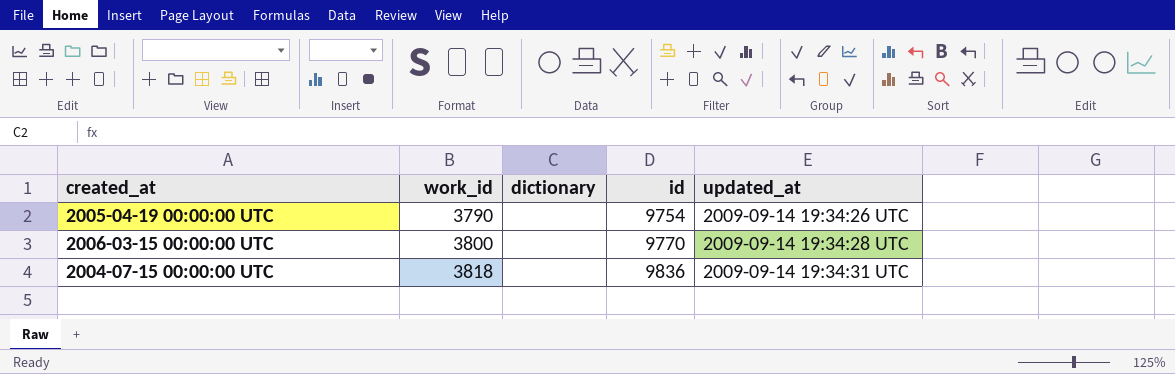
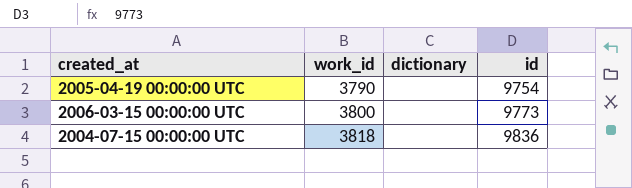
column updated_at | position: 5 -> none
2006-03-15 00:00:00 UTC | id: 9770 -> 9773

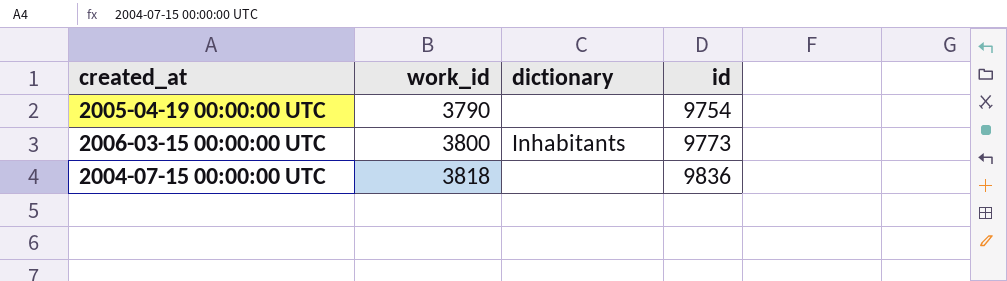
2006-03-15 00:00:00 UTC | dictionary: none -> Inhabitants

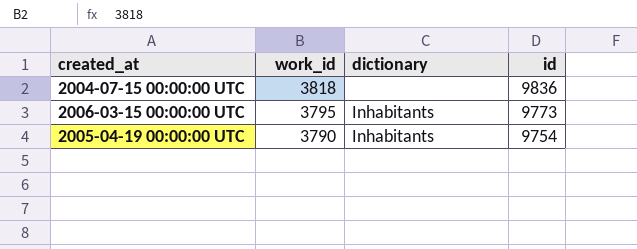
row order: work_id ascending -> work_id descending
2006-03-15 00:00:00 UTC | work_id: 3800 -> 3795
2005-04-19 00:00:00 UTC | dictionary: none -> Inhabitants

